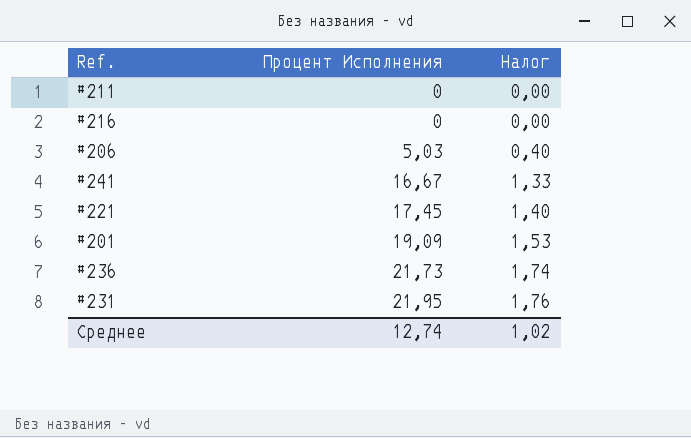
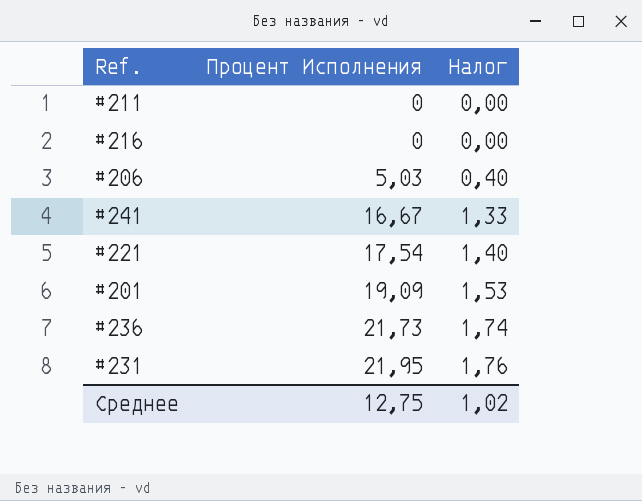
#221 | Процент Исполнения: 17,45 -> 17,54
Среднее | Процент Исполнения: 12,74 -> 12,75

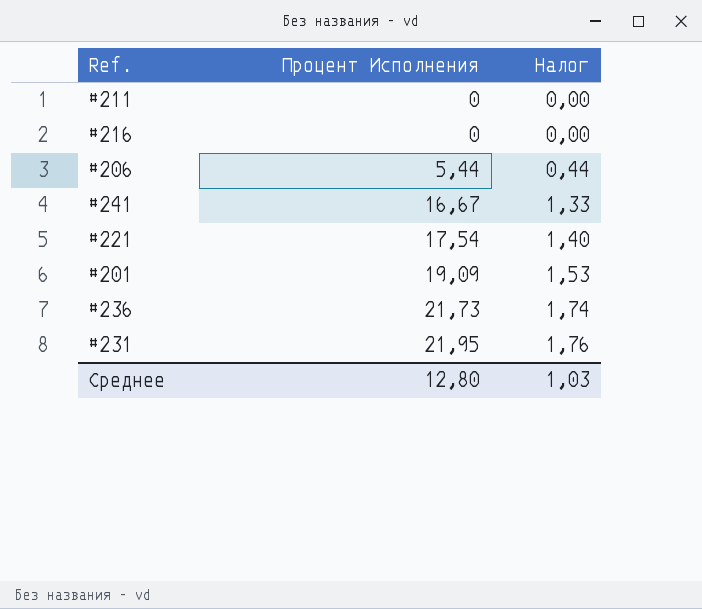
#206 | Процент Исполнения: 5,03 -> 5,44
#206 | Налог: 0,40 -> 0,44
Среднее | Процент Исполнения: 12,75 -> 12,80
Среднее | Налог: 1,02 -> 1,03

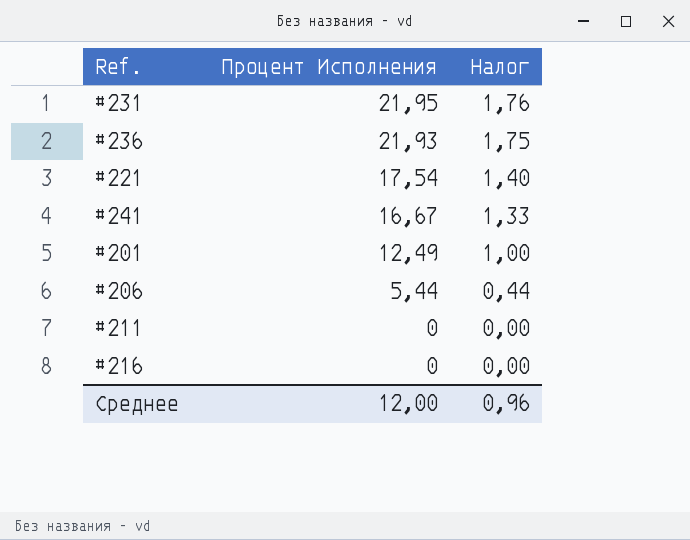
row order: Процент Исполнения ascending -> Процент Исполнения descending
#236 | Процент Исполнения: 21,73 -> 21,93
#236 | Налог: 1,74 -> 1,75
#201 | Процент Исполнения: 19,09 -> 12,49
#201 | Налог: 1,53 -> 1,00
Среднее | Процент Исполнения: 12,80 -> 12,00
Среднее | Налог: 1,03 -> 0,96

